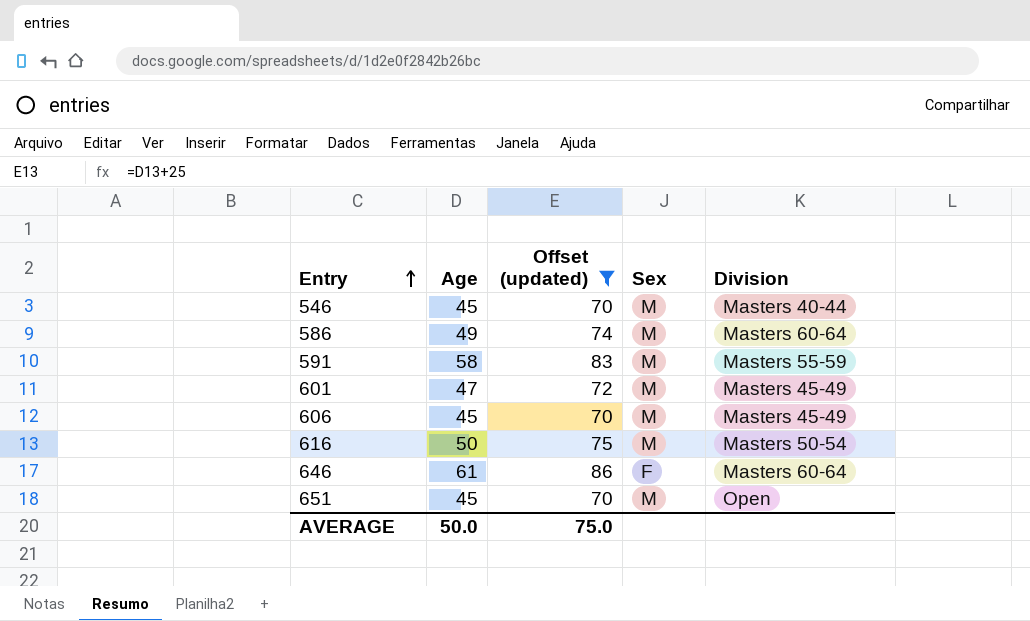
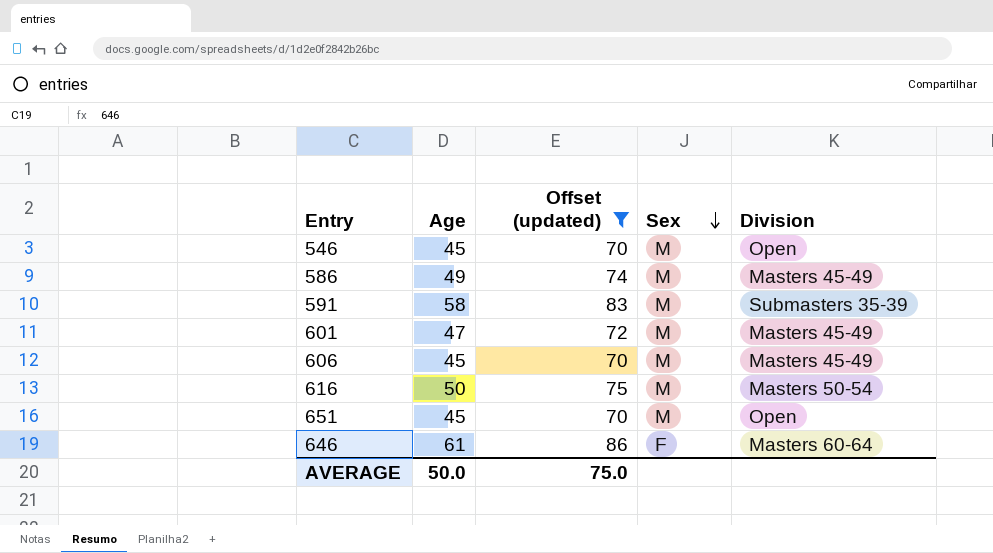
row order: Entry ascending -> Sex descending
546 | Division: Masters 40-44 -> Open
586 | Division: Masters 60-64 -> Masters 45-49
591 | Division: Masters 55-59 -> Submasters 35-39

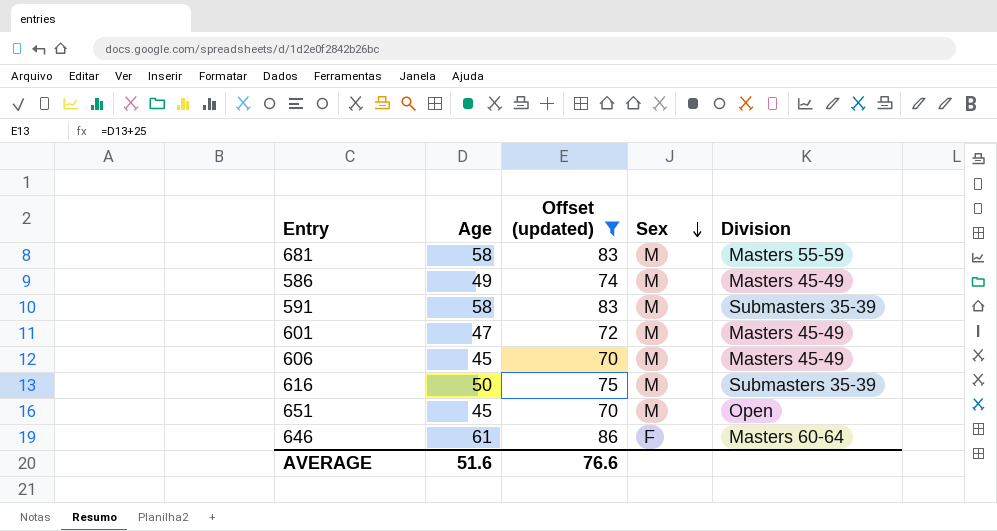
row 546: 45 | 70 | M | Open -> none
row 681: none -> 58 | 83 | M | Masters 55-59
616 | Division: Masters 50-54 -> Submasters 35-39
AVERAGE | Age: 50.0 -> 51.6
AVERAGE | Offset (updated): 75.0 -> 76.6

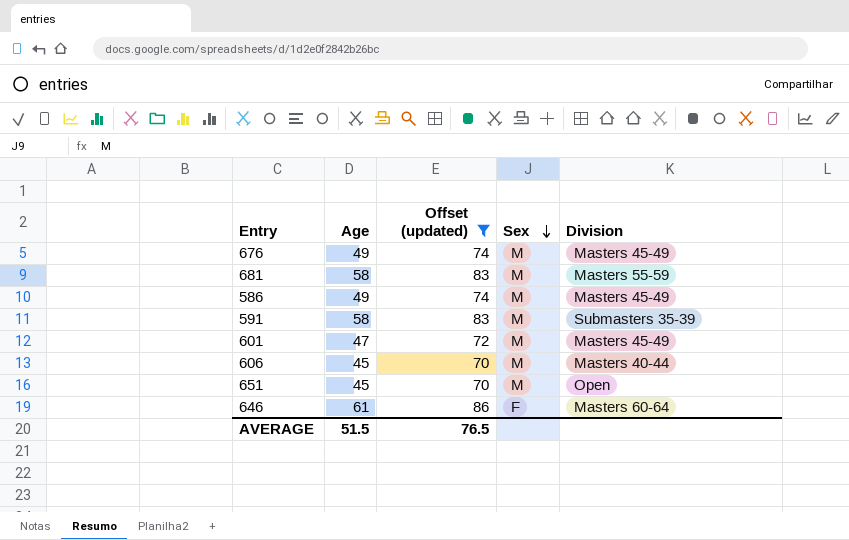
row 616: 50 | 75 | M | Submasters 35-39 -> none
row 676: none -> 49 | 74 | M | Masters 45-49
606 | Division: Masters 45-49 -> Masters 40-44
AVERAGE | Age: 51.6 -> 51.5
AVERAGE | Offset (updated): 76.6 -> 76.5

